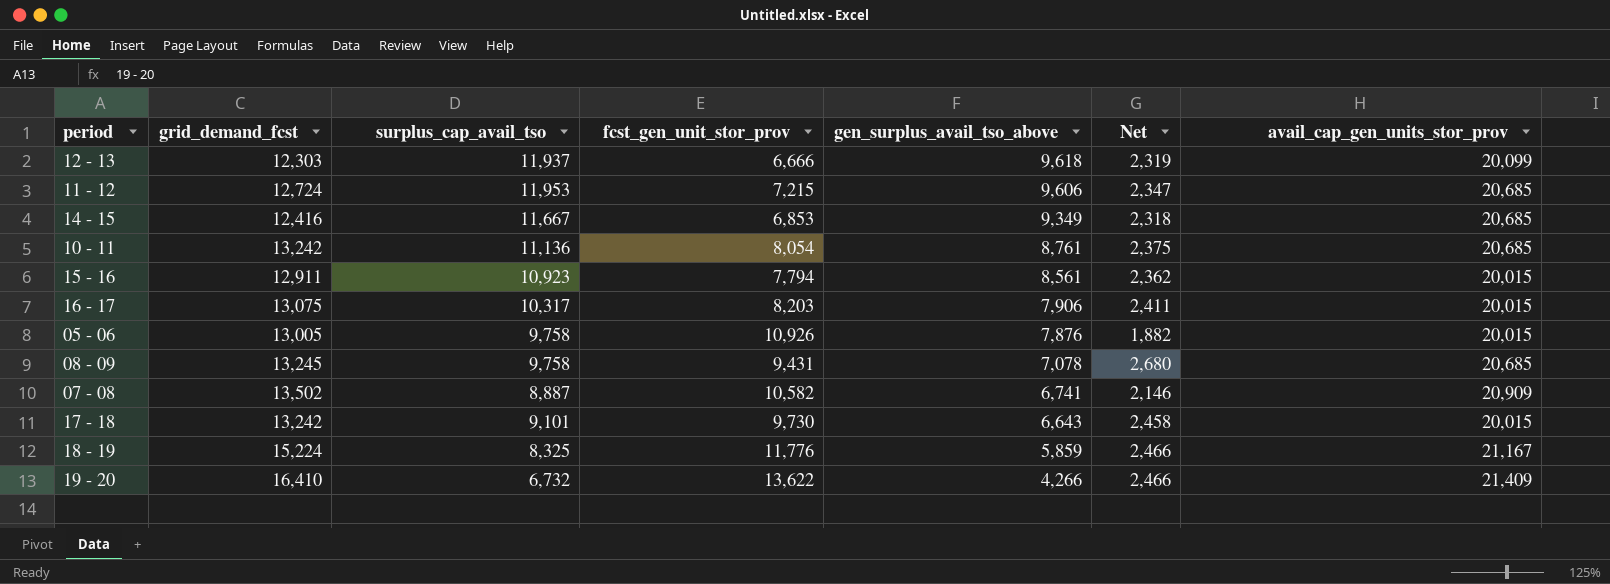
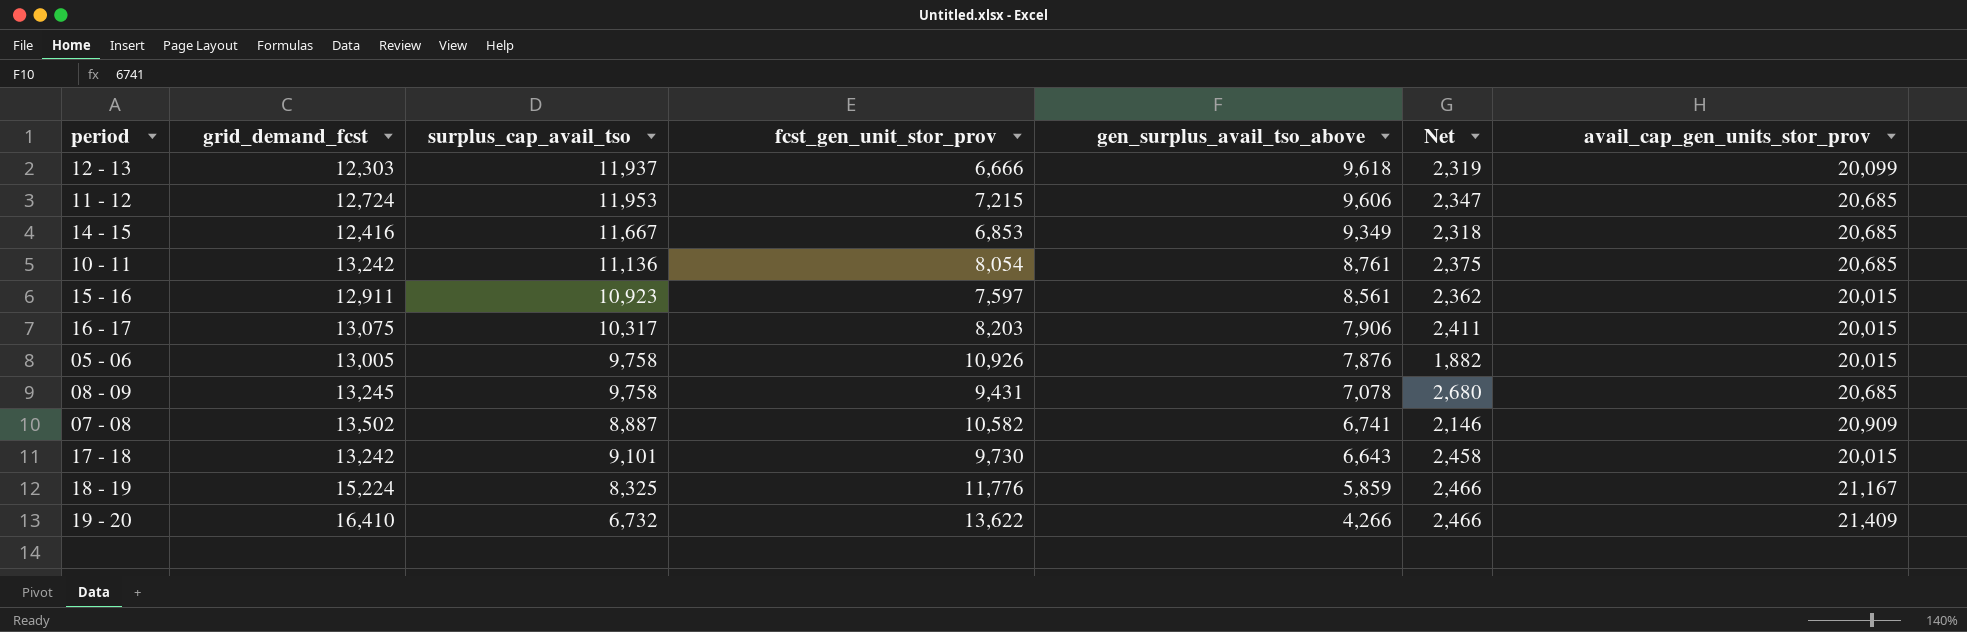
15 - 16 | fcst_gen_unit_stor_prov: 7,794 -> 7,597

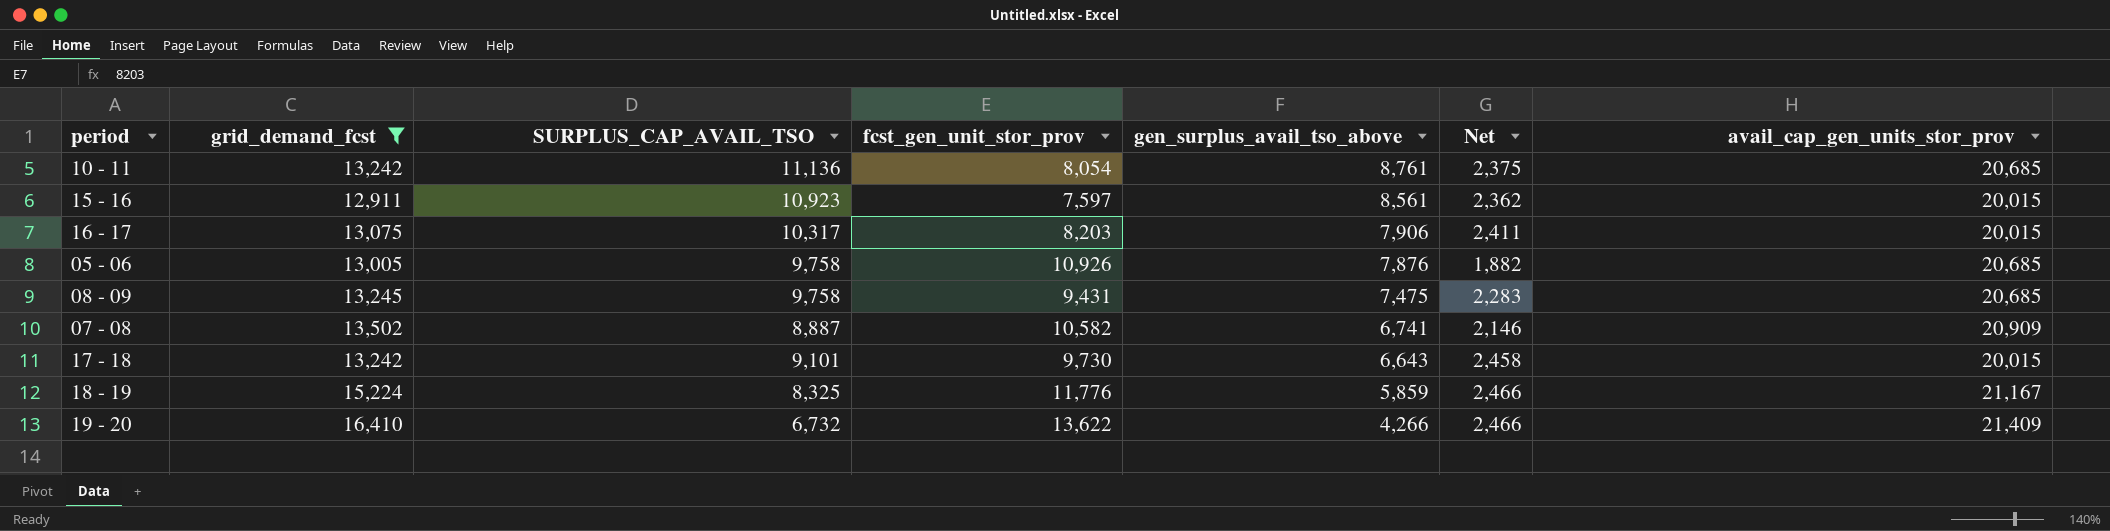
filter: none -> grid_demand_fcst >= 12,911
column name: surplus_cap_avail_tso -> SURPLUS_CAP_AVAIL_TSO
05 - 06 | avail_cap_gen_units_stor_prov: 20,015 -> 20,685
08 - 09 | gen_surplus_avail_tso_above: 7,078 -> 7,475
08 - 09 | Net: 2,680 -> 2,283

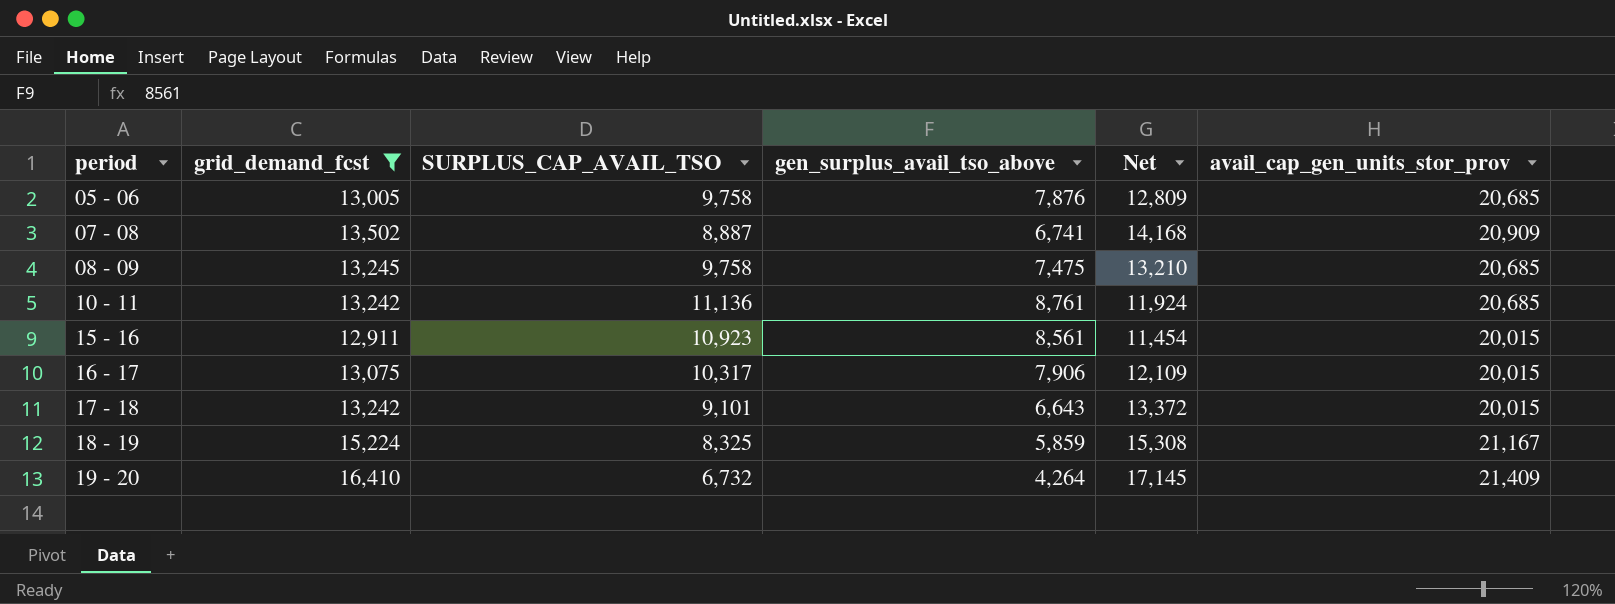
row order: gen_surplus_avail_tso_above descending -> period ascending
column fcst_gen_unit_stor_prov | position: 4 -> none
column Net | formula: [SURPLUS_CAP_AVAIL_TSO] - [gen_surplus_avail_tso_above] -> [avail_cap_gen_units_stor_prov] - [gen_surplus_avail_tso_above]
19 - 20 | gen_surplus_avail_tso_above: 4,266 -> 4,264

